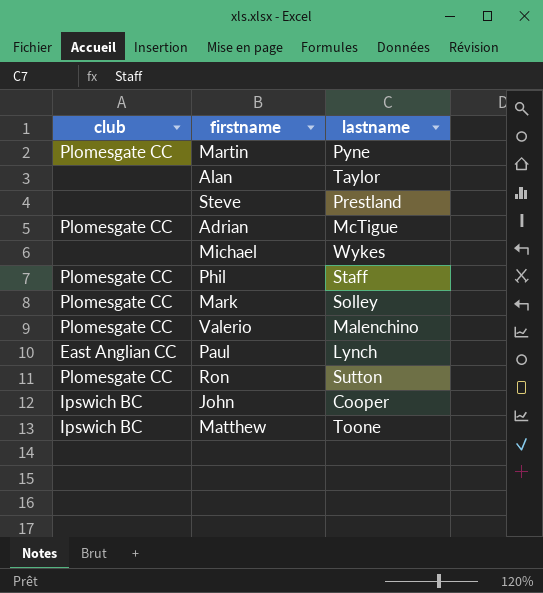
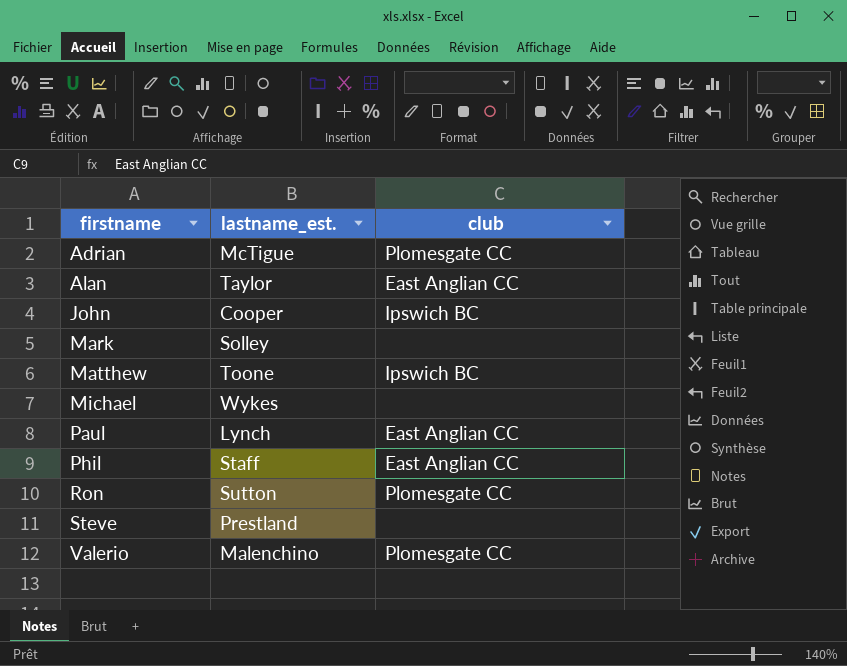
row order: none -> firstname ascending
column name: lastname -> lastname_est.
column club | position: 1 -> 3
row Martin: Plomesgate CC | Pyne -> none
Alan | club: none -> East Anglian CC
Mark | club: Plomesgate CC -> none
Phil | club: Plomesgate CC -> East Anglian CC

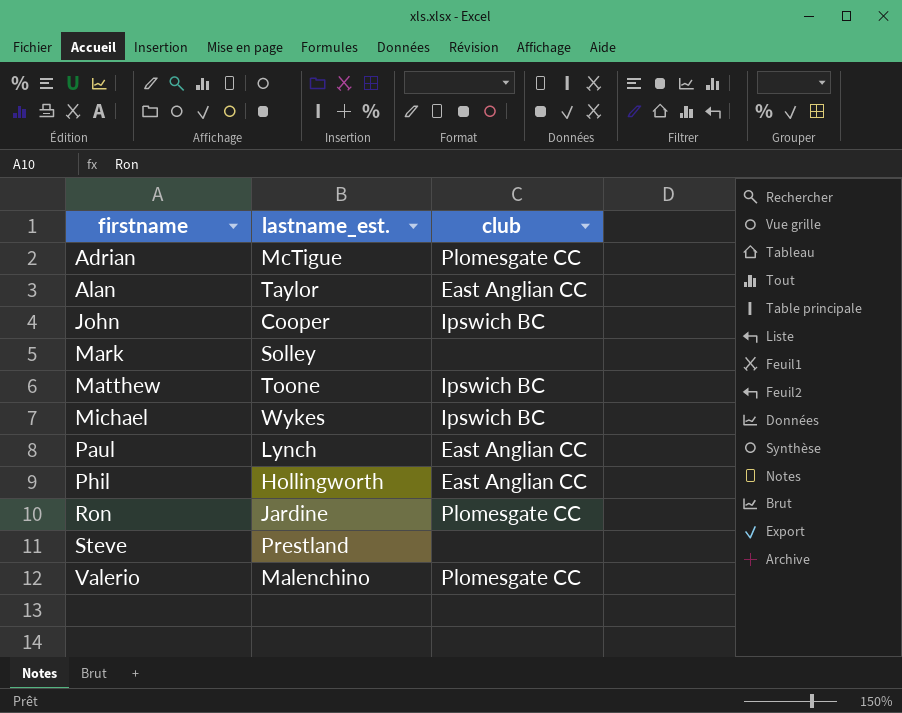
Michael | club: none -> Ipswich BC
Phil | lastname_est.: Staff -> Hollingworth
Ron | lastname_est.: Sutton -> Jardine

